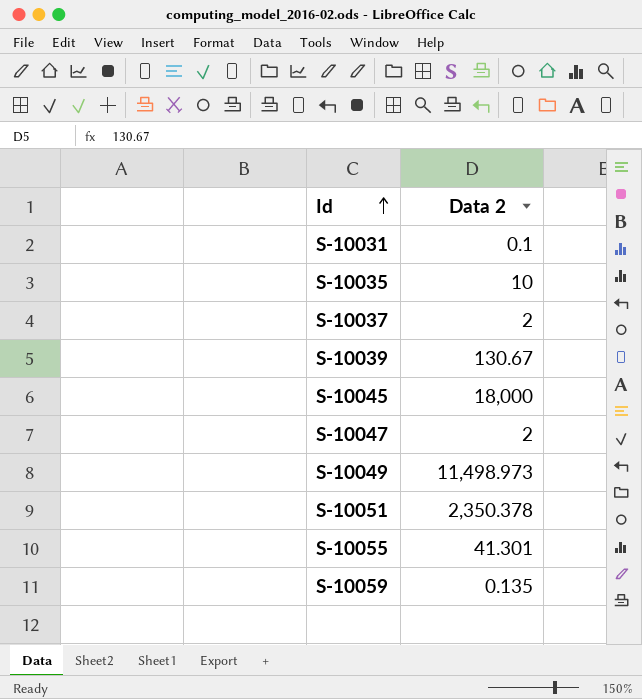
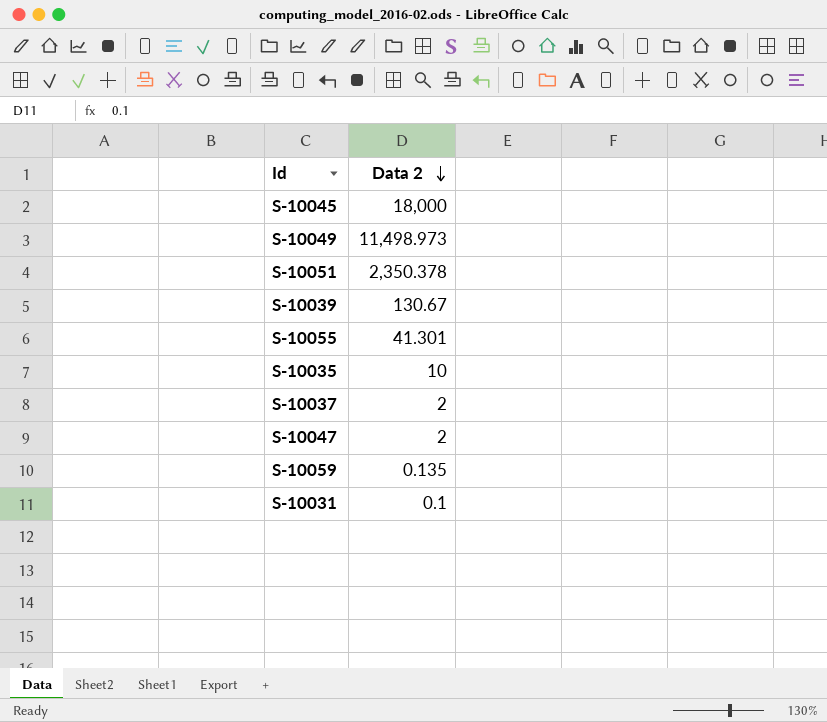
row order: Id ascending -> Data 2 descending

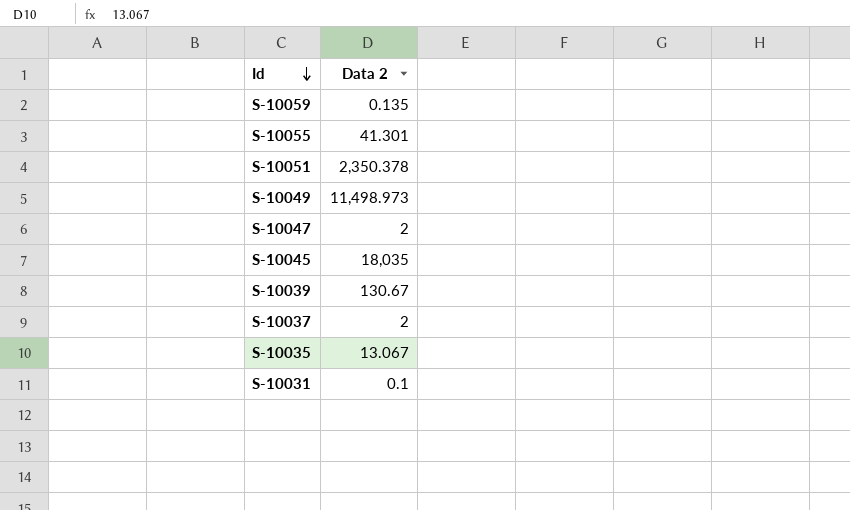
row order: Data 2 descending -> Id descending
S-10045 | Data 2: 18,000 -> 18,035
S-10035 | Data 2: 10 -> 13.067

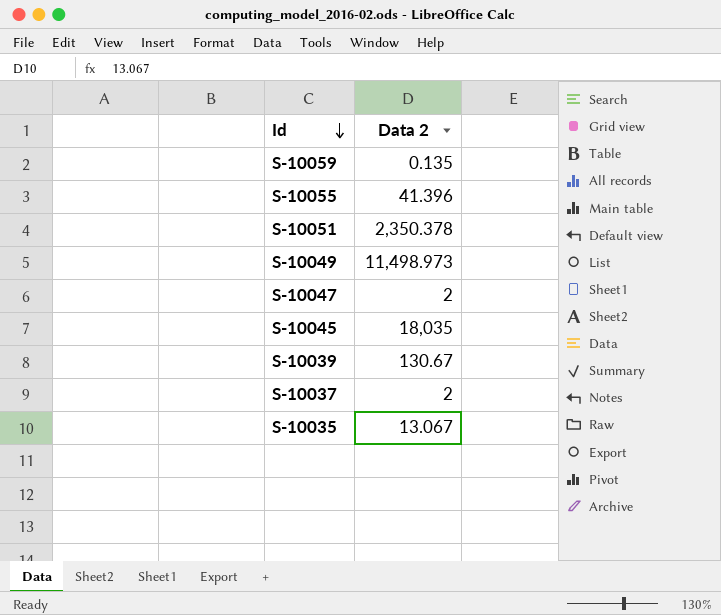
row S-10031: 0.1 -> none
S-10055 | Data 2: 41.301 -> 41.396

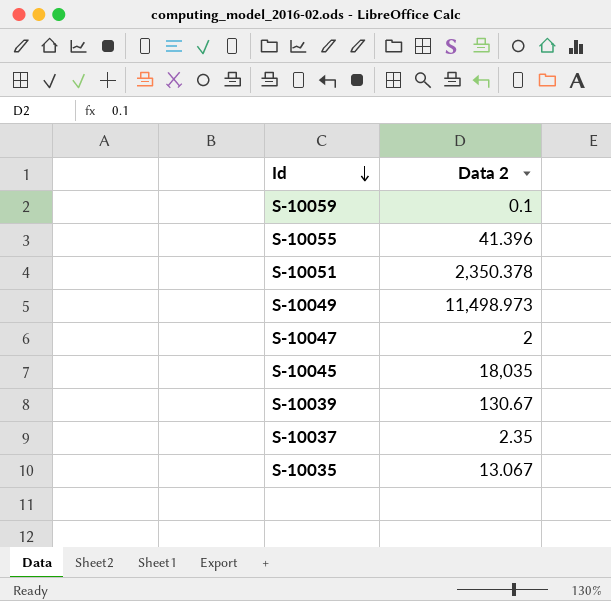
S-10059 | Data 2: 0.135 -> 0.1
S-10037 | Data 2: 2 -> 2.35

